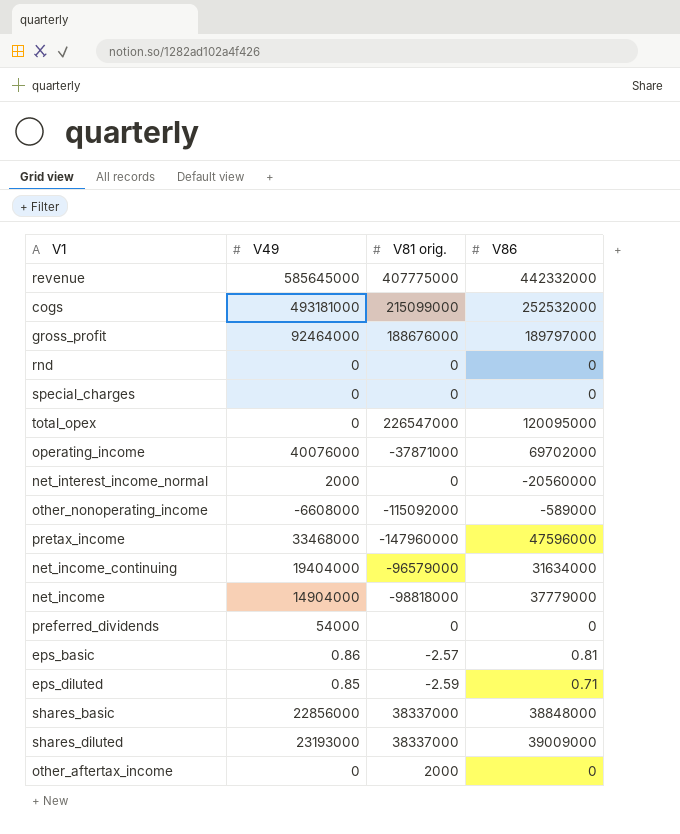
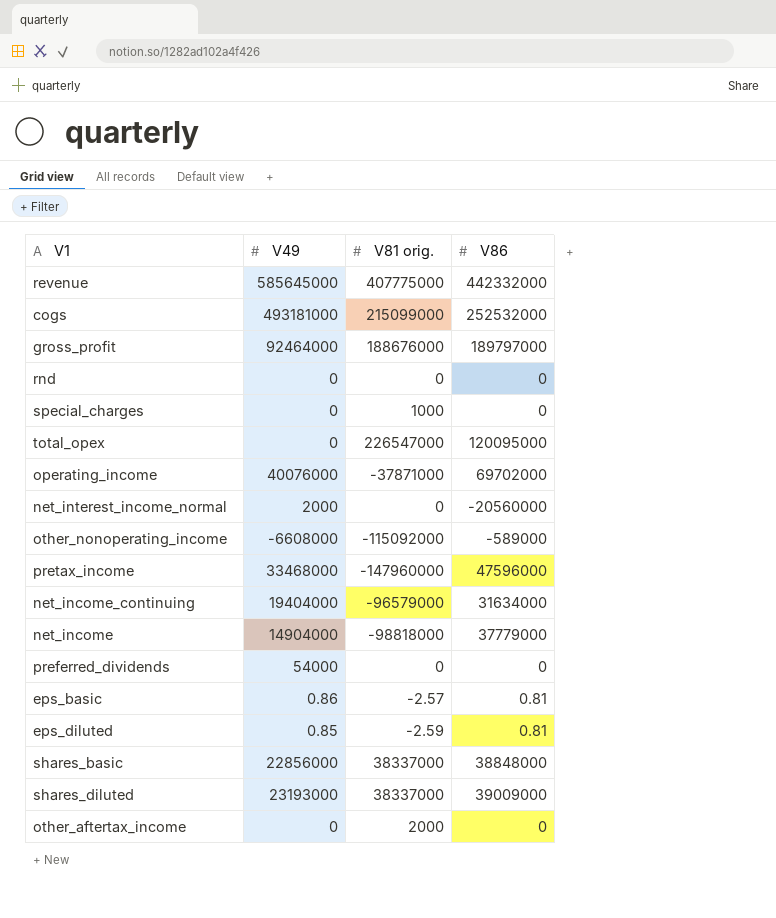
special_charges | V81 orig.: 0 -> 1000
eps_diluted | V86: 0.71 -> 0.81

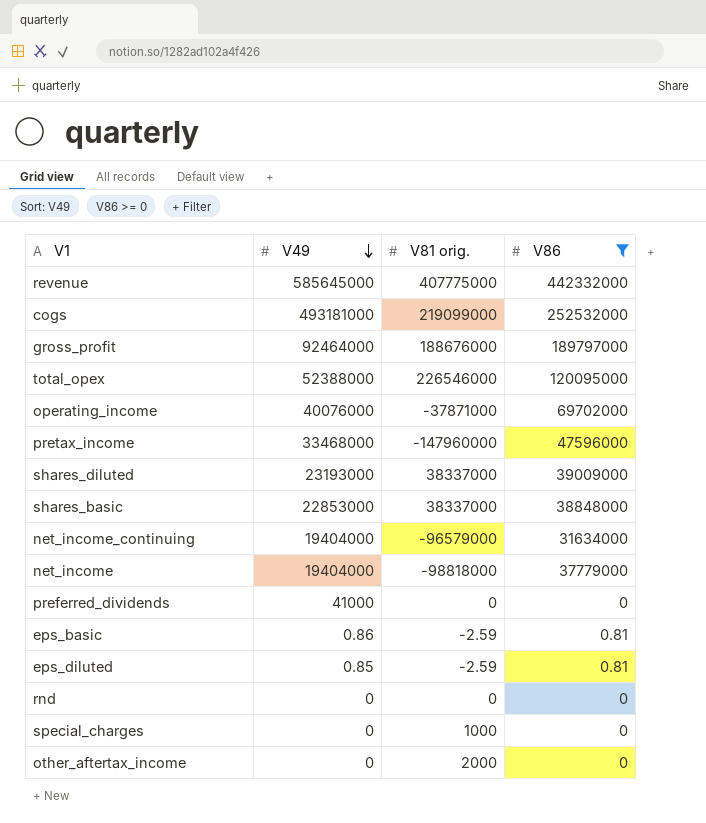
filter: none -> V86 >= 0
row order: none -> V49 descending
cogs | V81 orig.: 215099000 -> 219099000
total_opex | V49: 0 -> 52388000
total_opex | V81 orig.: 226547000 -> 226546000
shares_basic | V49: 22856000 -> 22853000
net_income | V49: 14904000 -> 19404000
preferred_dividends | V49: 54000 -> 41000
eps_basic | V81 orig.: -2.57 -> -2.59

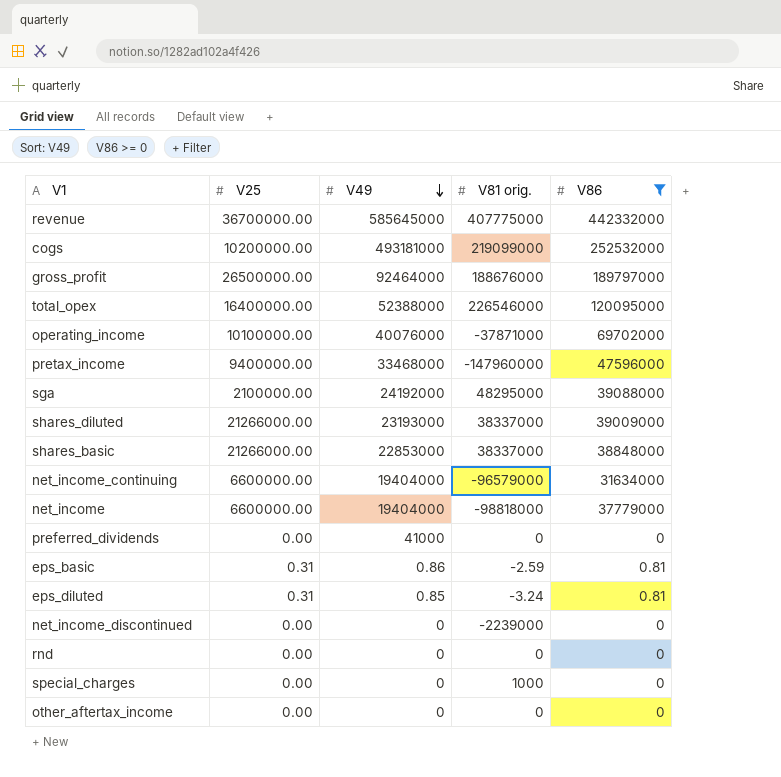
column V25 | position: none -> 2
row sga: none -> 2100000.00 | 24192000 | 48295000 | 39088000
eps_diluted | V81 orig.: -2.59 -> -3.24
row net_income_discontinued: none -> 0.00 | 0 | -2239000 | 0
other_aftertax_income | V81 orig.: 2000 -> 0

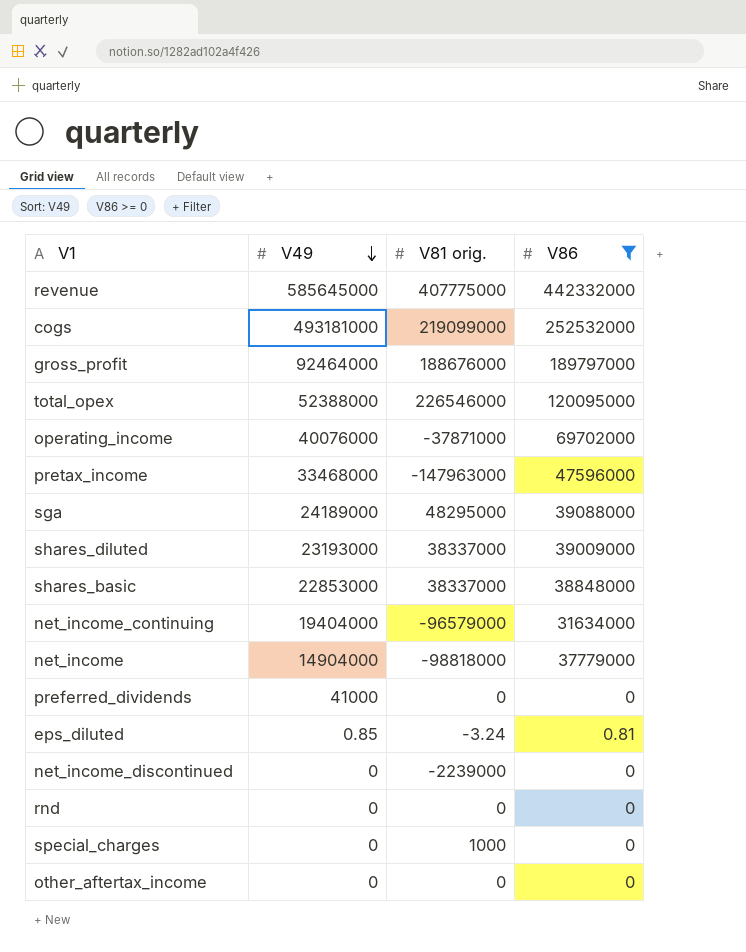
column V25 | position: 2 -> none
row eps_basic: 0.31 | 0.86 | -2.59 | 0.81 -> none
pretax_income | V81 orig.: -147960000 -> -147963000
sga | V49: 24192000 -> 24189000
net_income | V49: 19404000 -> 14904000

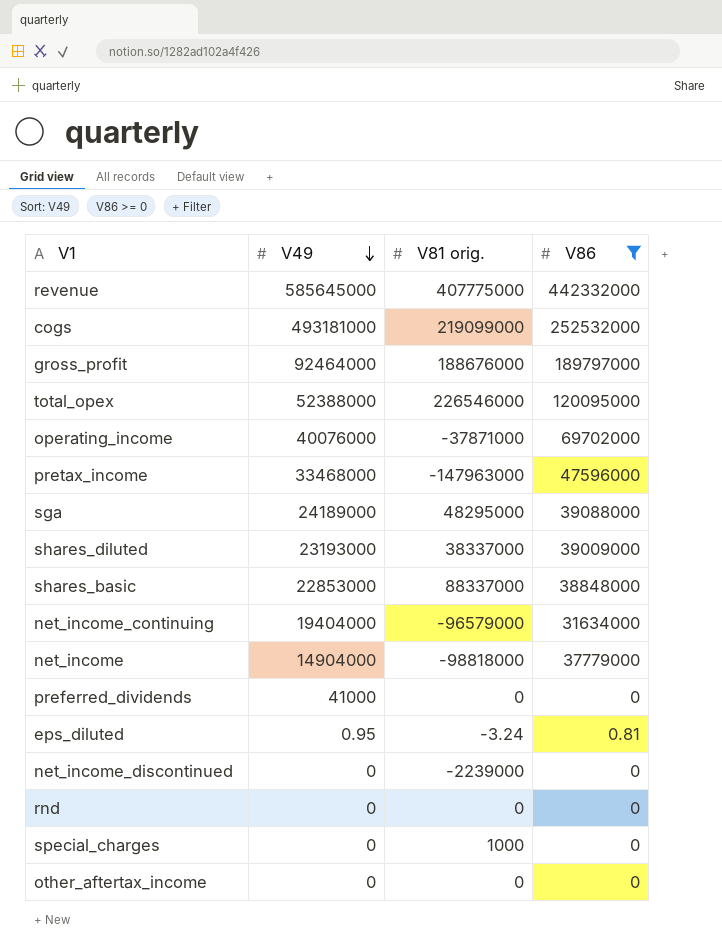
shares_basic | V81 orig.: 38337000 -> 88337000
eps_diluted | V49: 0.85 -> 0.95

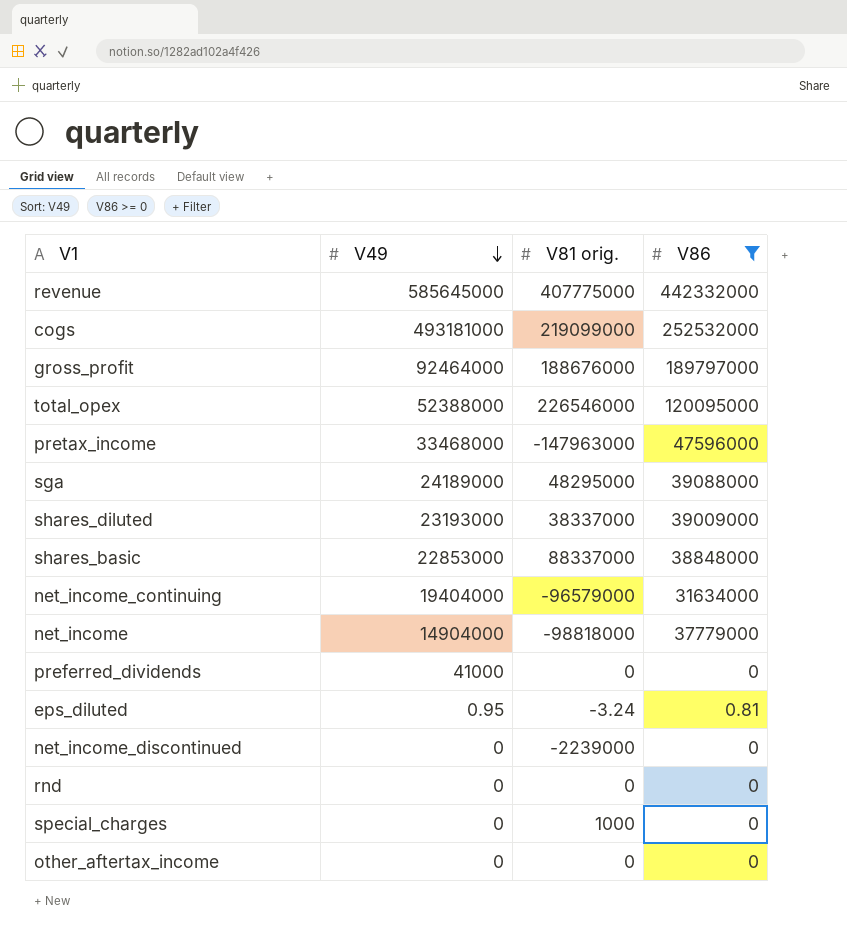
row operating_income: 40076000 | -37871000 | 69702000 -> none

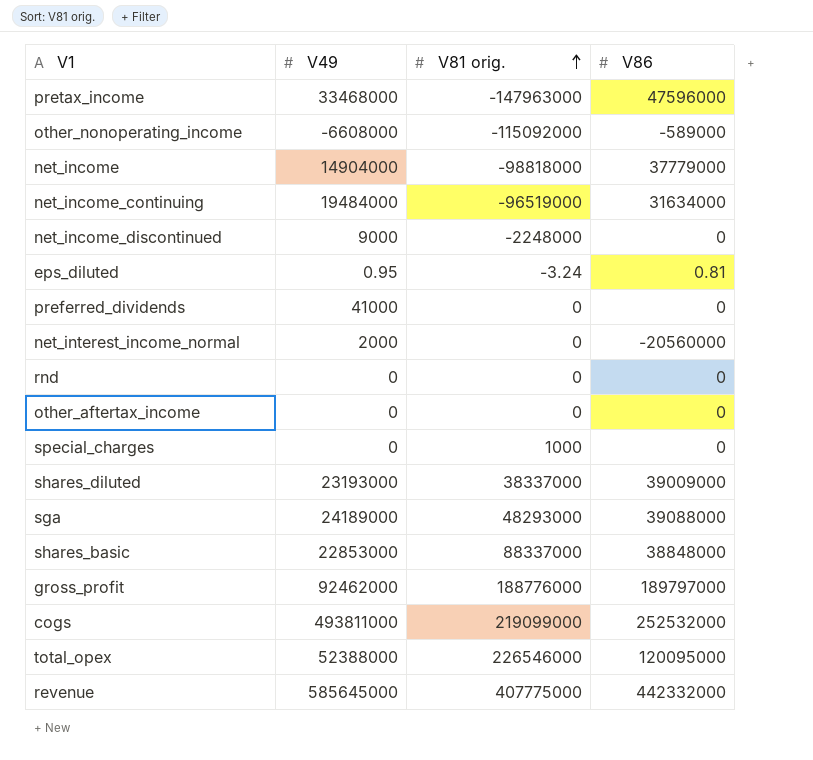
filter: V86 >= 0 -> none
row order: V49 descending -> V81 orig. ascending
net_income_continuing | V49: 19404000 -> 19484000
net_income_continuing | V81 orig.: -96579000 -> -96519000
net_income_discontinued | V49: 0 -> 9000
net_income_discontinued | V81 orig.: -2239000 -> -2248000
sga | V81 orig.: 48295000 -> 48293000
gross_profit | V49: 92464000 -> 92462000
gross_profit | V81 orig.: 188676000 -> 188776000
cogs | V49: 493181000 -> 493811000

